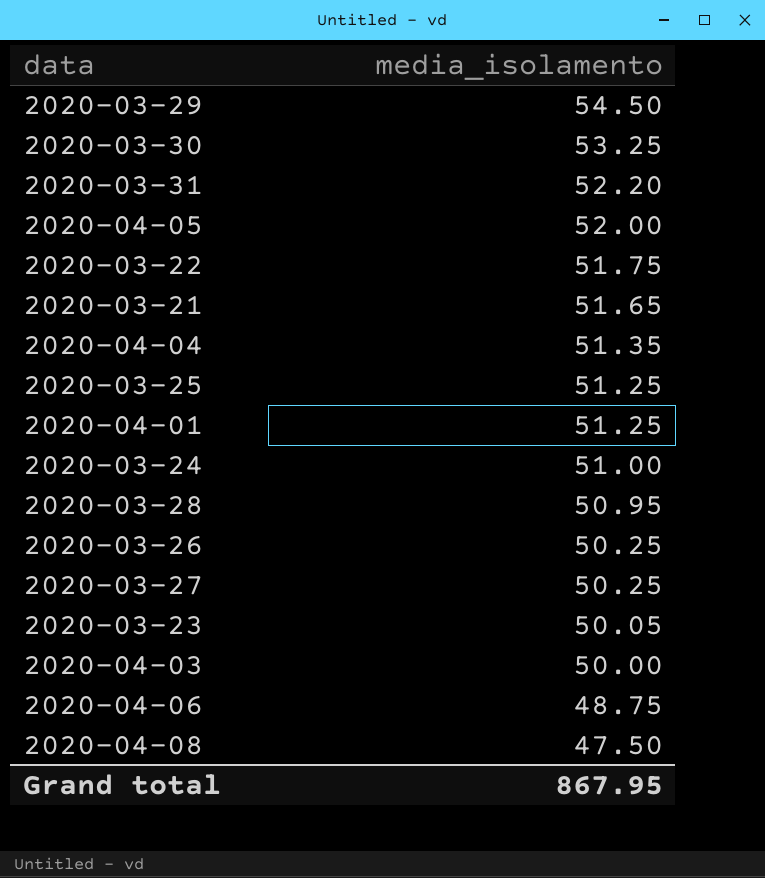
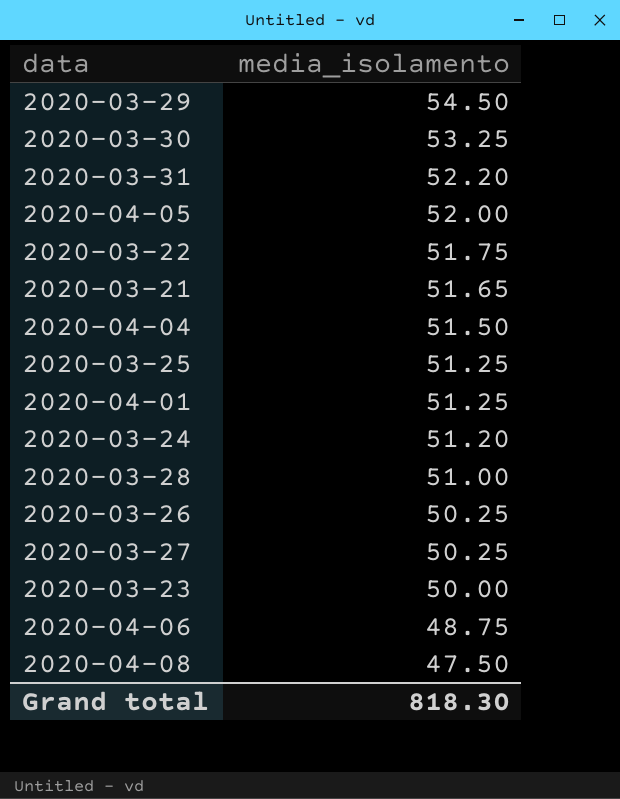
row 2020-04-03: 50.00 -> none
2020-04-04 | media_isolamento: 51.35 -> 51.50
2020-03-24 | media_isolamento: 51.00 -> 51.20
2020-03-28 | media_isolamento: 50.95 -> 51.00
2020-03-23 | media_isolamento: 50.05 -> 50.00
Grand total | media_isolamento: 867.95 -> 818.30

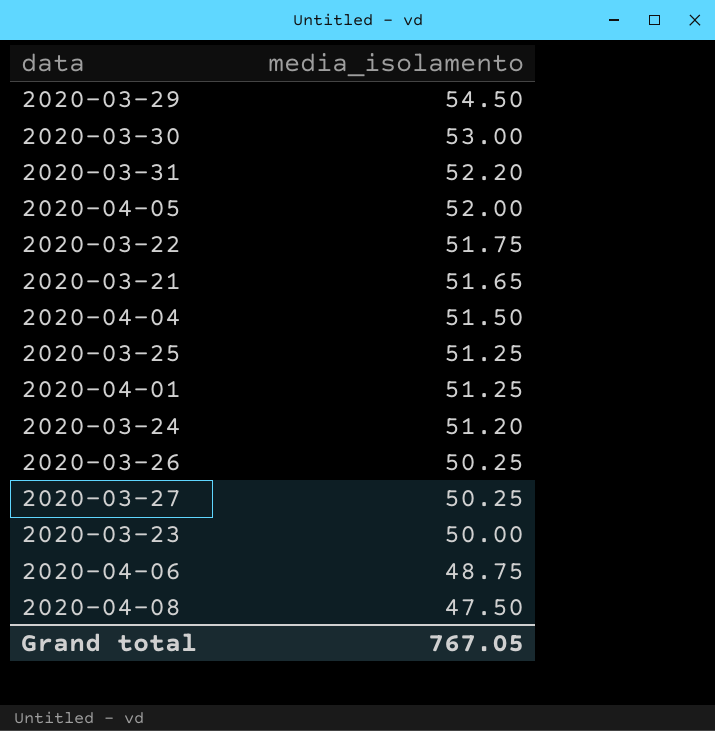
row 2020-03-28: 51.00 -> none
2020-03-30 | media_isolamento: 53.25 -> 53.00
Grand total | media_isolamento: 818.30 -> 767.05

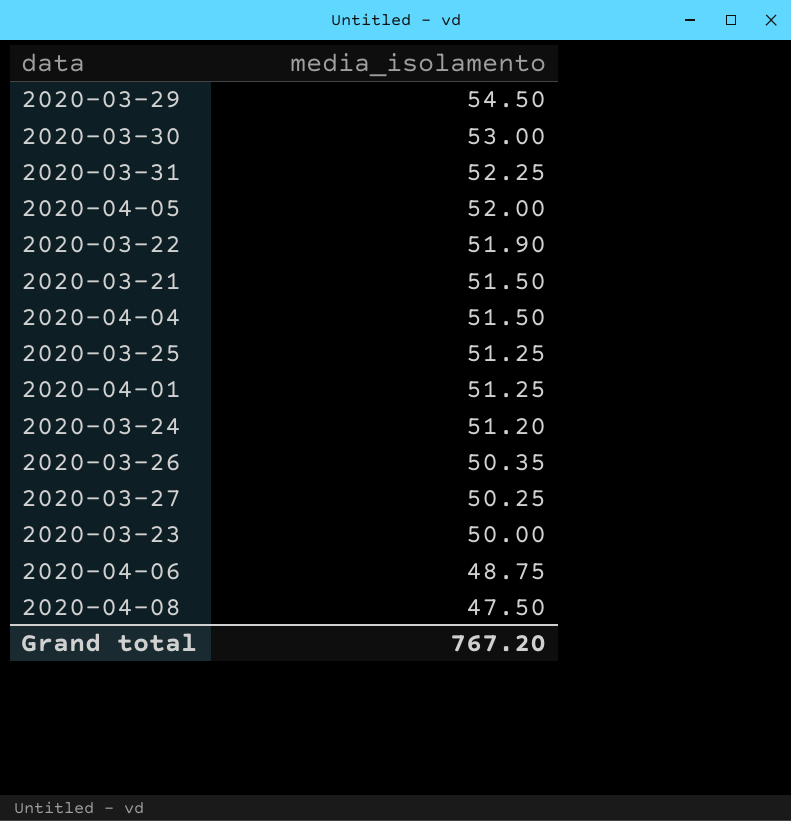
2020-03-31 | media_isolamento: 52.20 -> 52.25
2020-03-22 | media_isolamento: 51.75 -> 51.90
2020-03-21 | media_isolamento: 51.65 -> 51.50
2020-03-26 | media_isolamento: 50.25 -> 50.35
Grand total | media_isolamento: 767.05 -> 767.20

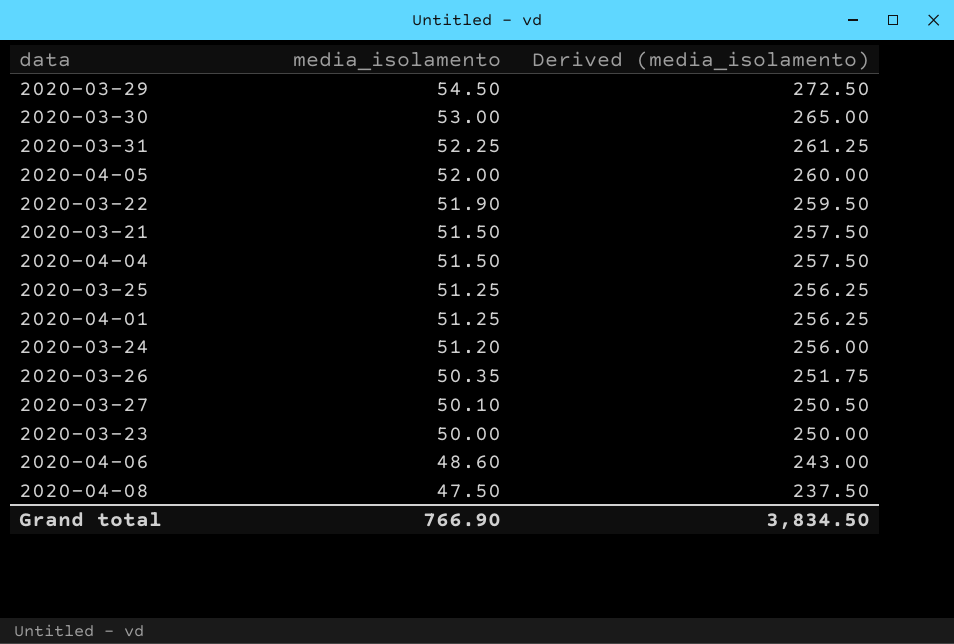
column Derived (media_isolamento) | formula: none -> [media_isolamento] * 5
2020-03-27 | media_isolamento: 50.25 -> 50.10
2020-04-06 | media_isolamento: 48.75 -> 48.60
Grand total | media_isolamento: 767.20 -> 766.90

